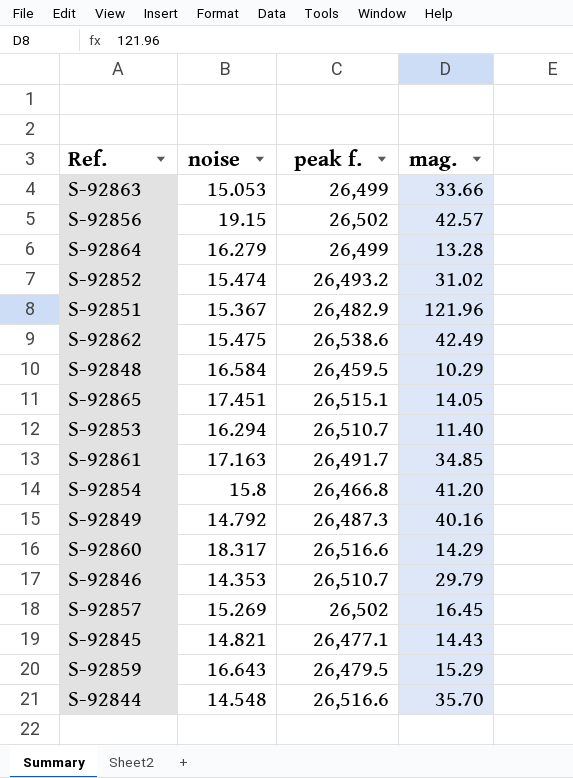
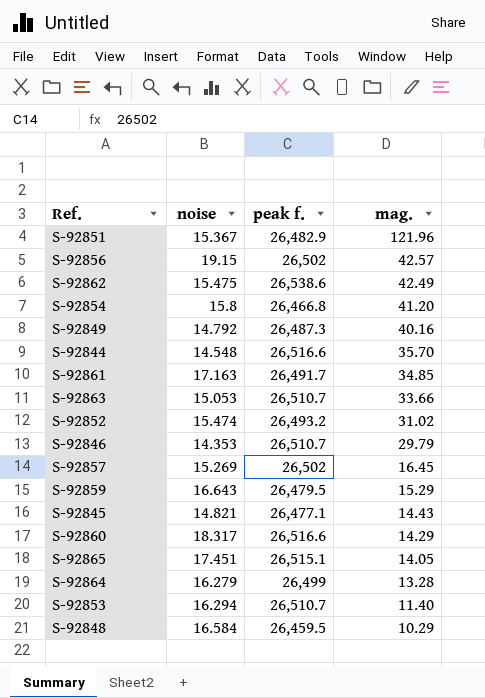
row order: none -> mag. descending
S-92863 | peak f.: 26,499 -> 26,510.7

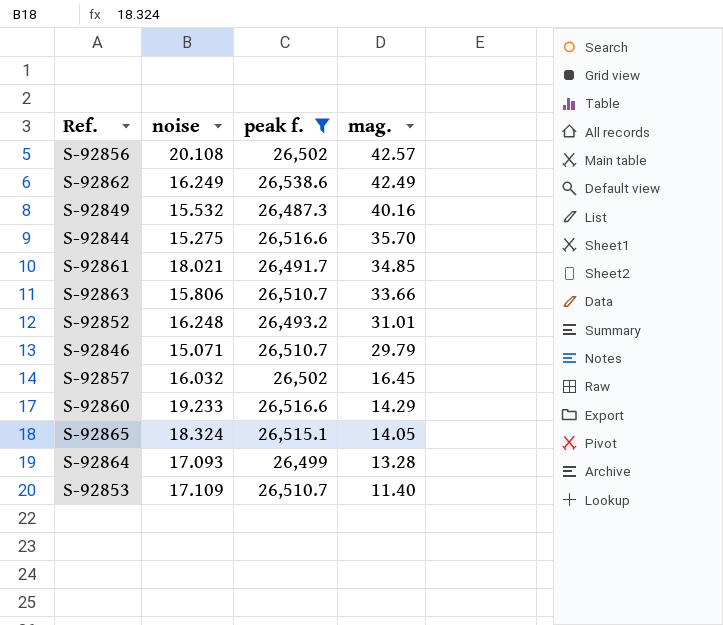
filter: none -> peak f. >= 26,487.3
S-92856 | noise: 19.15 -> 20.108
S-92862 | noise: 15.475 -> 16.249
S-92849 | noise: 14.792 -> 15.532
S-92844 | noise: 14.548 -> 15.275
S-92861 | noise: 17.163 -> 18.021
S-92863 | noise: 15.053 -> 15.806
S-92852 | noise: 15.474 -> 16.248
S-92852 | mag.: 31.02 -> 31.01
S-92846 | noise: 14.353 -> 15.071
S-92857 | noise: 15.269 -> 16.032
S-92860 | noise: 18.317 -> 19.233
S-92865 | noise: 17.451 -> 18.324
S-92864 | noise: 16.279 -> 17.093
S-92853 | noise: 16.294 -> 17.109

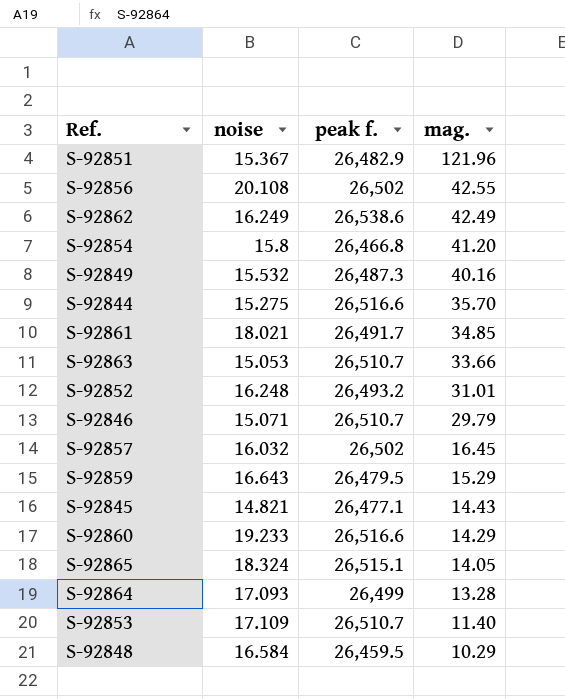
filter: peak f. >= 26,487.3 -> none
S-92856 | mag.: 42.57 -> 42.55
S-92863 | noise: 15.806 -> 15.053

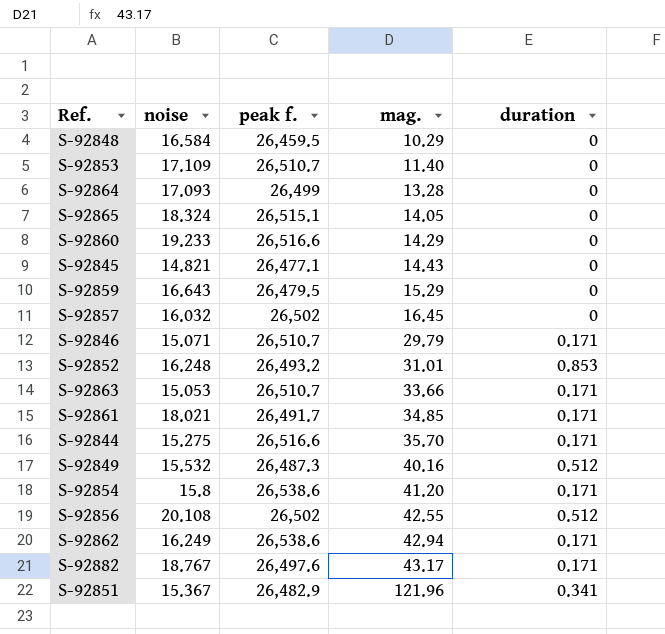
row order: mag. descending -> mag. ascending
column duration | position: none -> 5
S-92854 | peak f.: 26,466.8 -> 26,538.6
S-92862 | mag.: 42.49 -> 42.94
row S-92882: none -> 18.767 | 26,497.6 | 43.17 | 0.171

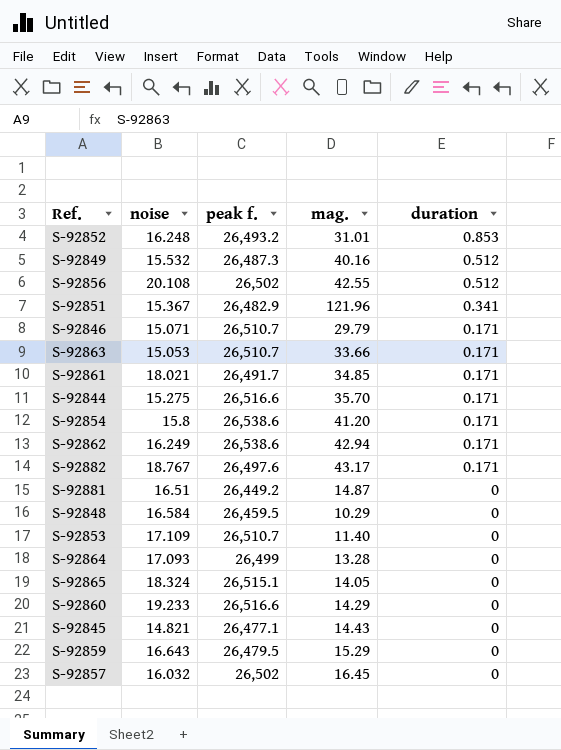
row order: mag. ascending -> duration descending
row S-92881: none -> 16.51 | 26,449.2 | 14.87 | 0

